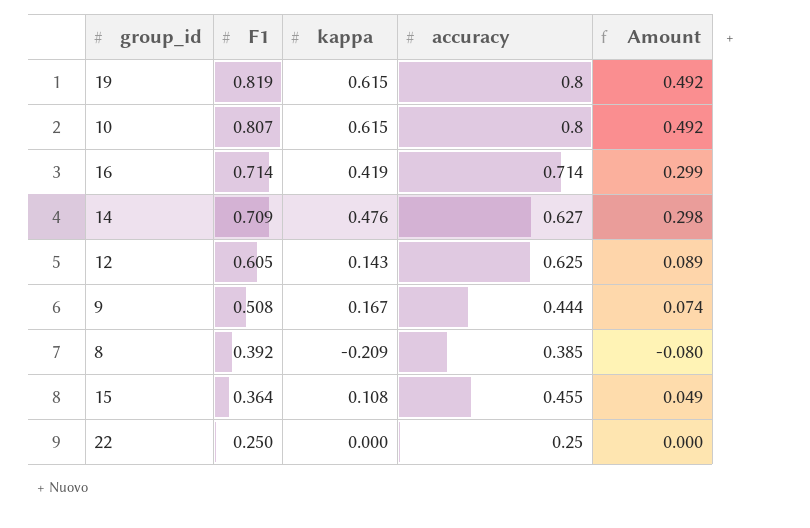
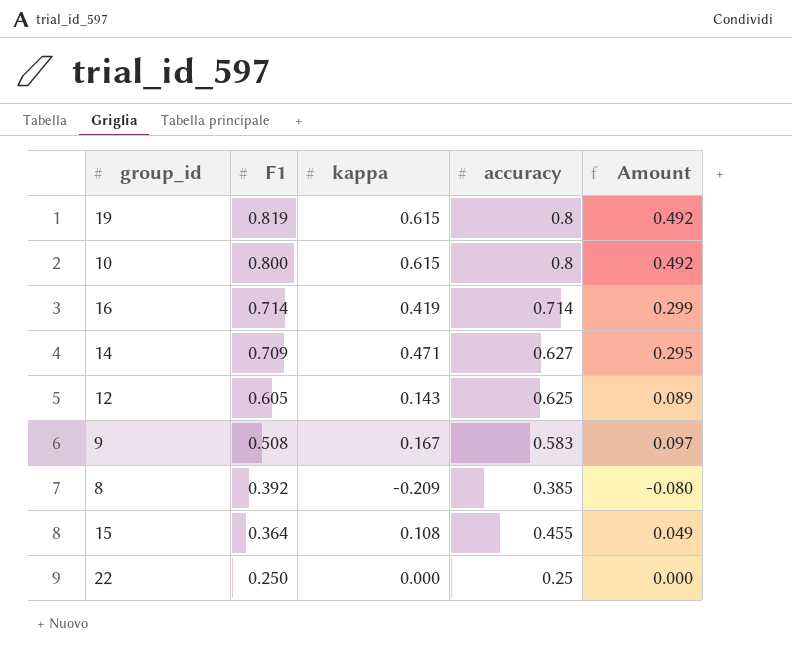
10 | F1: 0.807 -> 0.800
14 | kappa: 0.476 -> 0.471
14 | Amount: 0.298 -> 0.295
9 | accuracy: 0.444 -> 0.583
9 | Amount: 0.074 -> 0.097

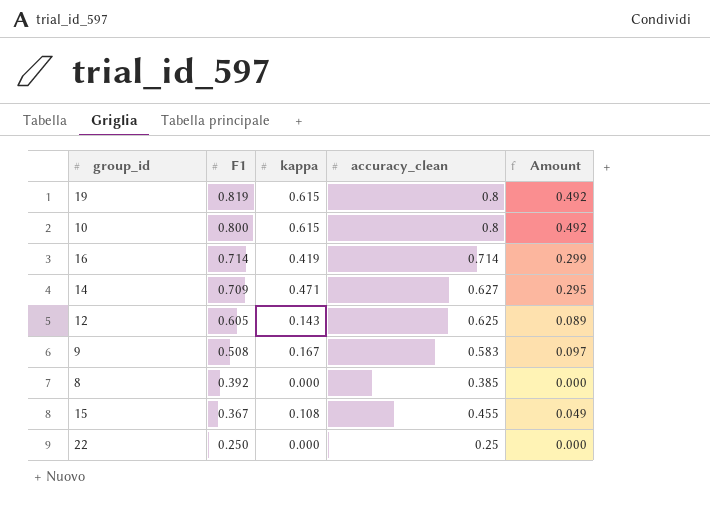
column name: accuracy -> accuracy_clean
8 | kappa: -0.209 -> 0.000
8 | Amount: -0.080 -> 0.000
15 | F1: 0.364 -> 0.367

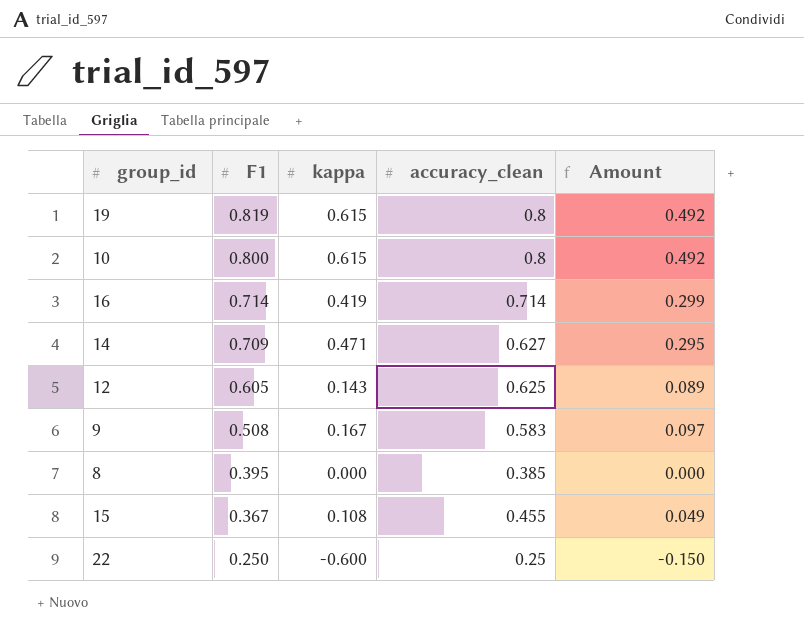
8 | F1: 0.392 -> 0.395
22 | kappa: 0.000 -> -0.600
22 | Amount: 0.000 -> -0.150

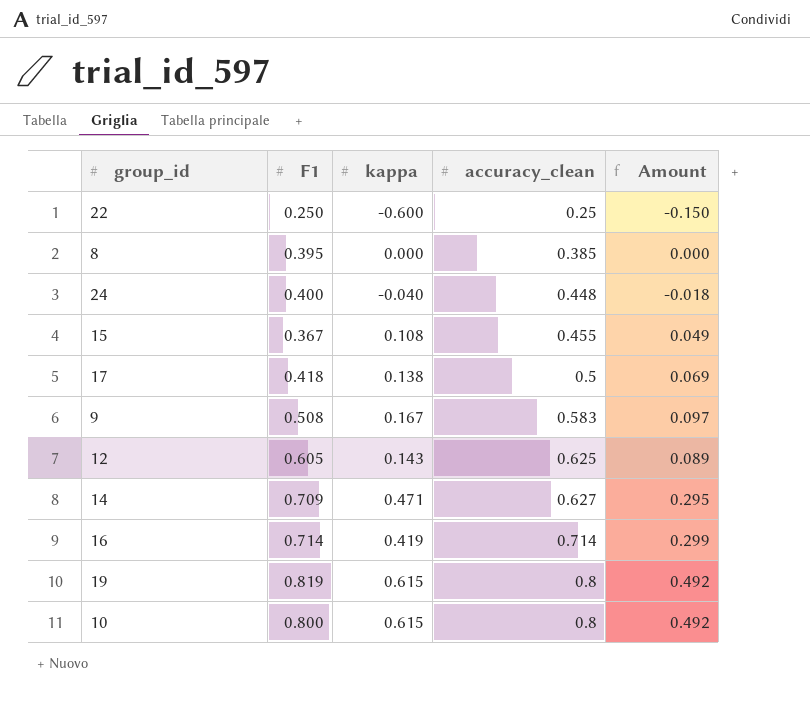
row order: F1 descending -> accuracy_clean ascending
row 24: none -> 0.400 | -0.040 | 0.448 | -0.018
row 17: none -> 0.418 | 0.138 | 0.5 | 0.069

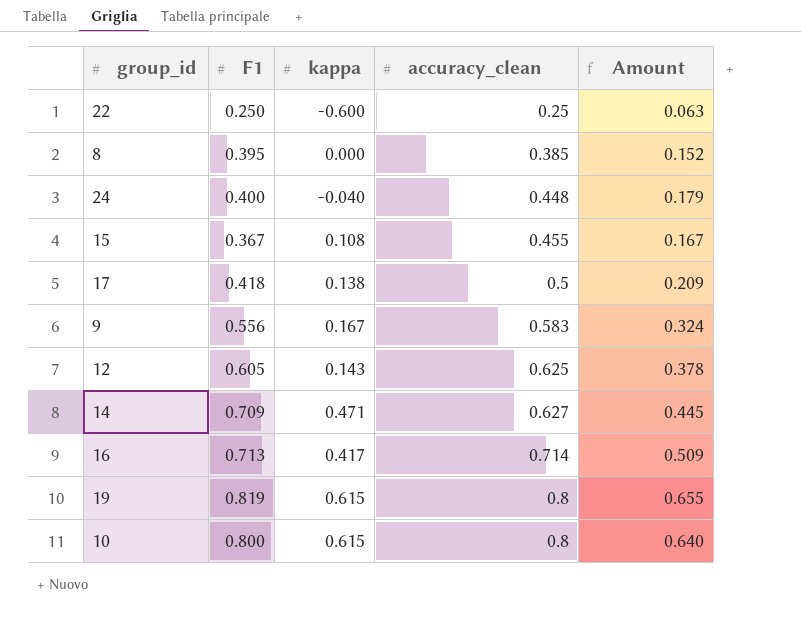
column Amount | formula: [kappa] * [accuracy_clean] -> [F1] * [accuracy_clean]
9 | F1: 0.508 -> 0.556
16 | F1: 0.714 -> 0.713
16 | kappa: 0.419 -> 0.417

